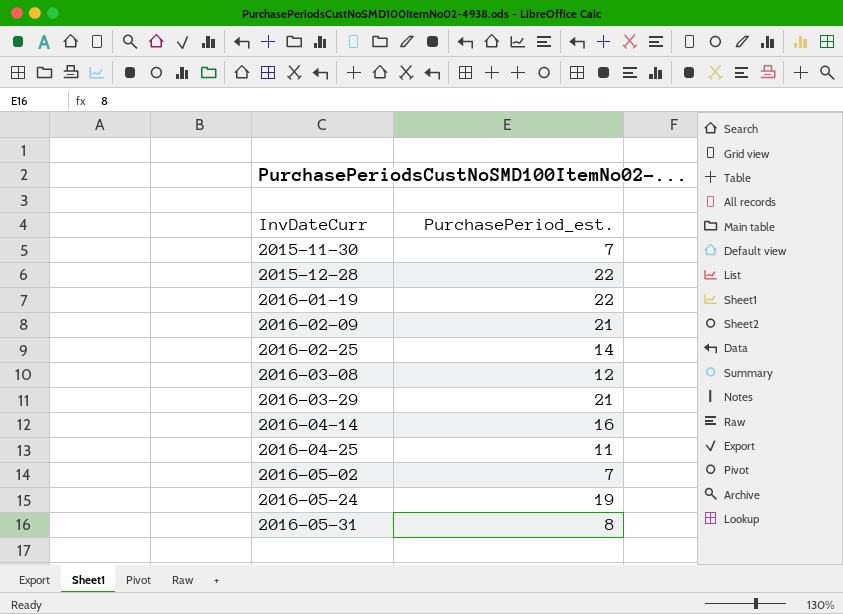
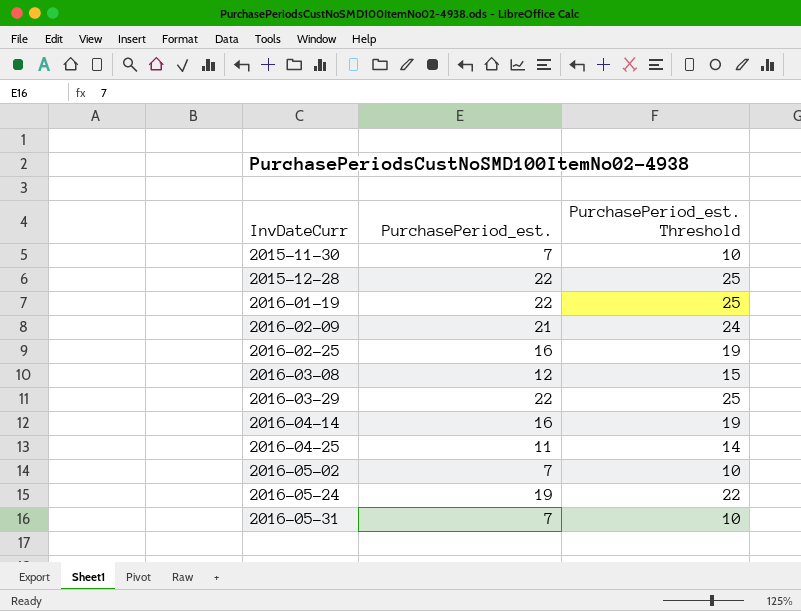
column PurchasePeriod_est. Threshold | formula: none -> [PurchasePeriod_est.] + 3
2016-02-25 | PurchasePeriod_est.: 14 -> 16
2016-03-29 | PurchasePeriod_est.: 21 -> 22
2016-05-31 | PurchasePeriod_est.: 8 -> 7

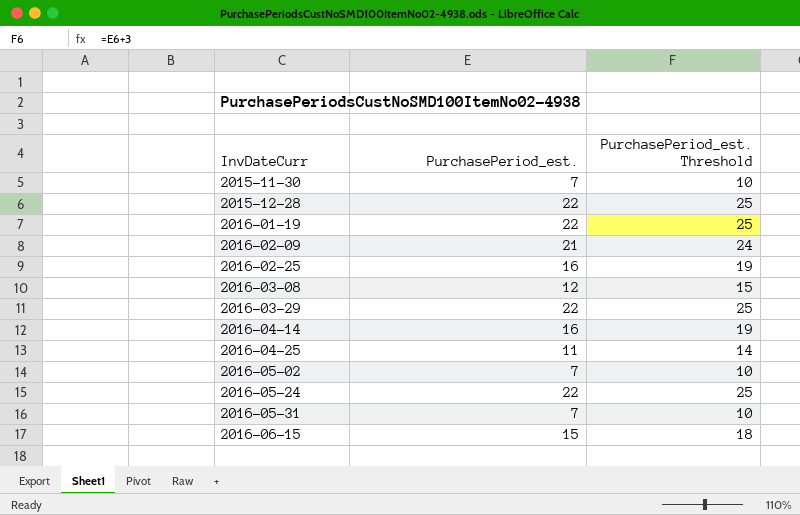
2016-05-24 | PurchasePeriod_est.: 19 -> 22
2016-05-24 | PurchasePeriod_est. Threshold: 22 -> 25
row 2016-06-15: none -> 15 | 18

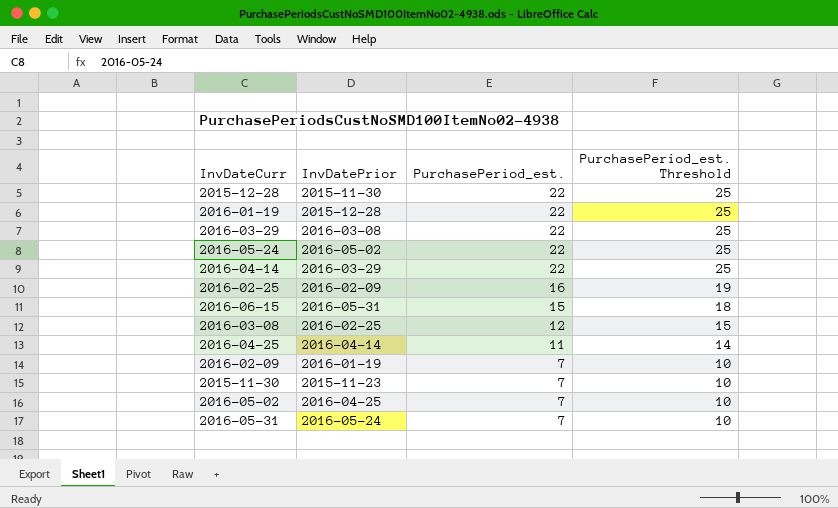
row order: InvDateCurr ascending -> PurchasePeriod_est. descending
column InvDatePrior | position: none -> 2
2016-04-14 | PurchasePeriod_est.: 16 -> 22
2016-04-14 | PurchasePeriod_est. Threshold: 19 -> 25
2016-02-09 | PurchasePeriod_est.: 21 -> 7
2016-02-09 | PurchasePeriod_est. Threshold: 24 -> 10

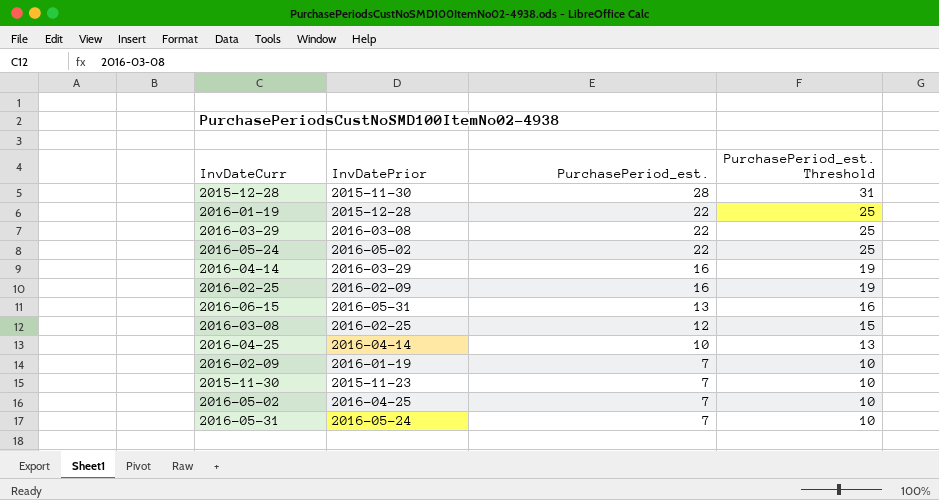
2015-12-28 | PurchasePeriod_est.: 22 -> 28
2015-12-28 | PurchasePeriod_est. Threshold: 25 -> 31
2016-04-14 | PurchasePeriod_est.: 22 -> 16
2016-04-14 | PurchasePeriod_est. Threshold: 25 -> 19
2016-06-15 | PurchasePeriod_est.: 15 -> 13
2016-06-15 | PurchasePeriod_est. Threshold: 18 -> 16
2016-04-25 | PurchasePeriod_est.: 11 -> 10
2016-04-25 | PurchasePeriod_est. Threshold: 14 -> 13

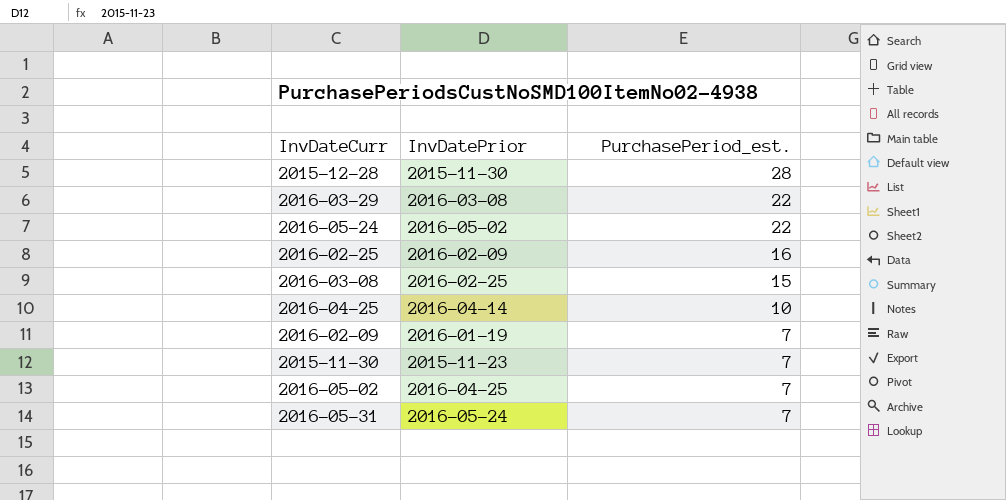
column PurchasePeriod_est. Threshold | formula: [PurchasePeriod_est.] + 3 -> none
row 2016-01-19: 2015-12-28 | 22 | 25 -> none
row 2016-04-14: 2016-03-29 | 16 | 19 -> none
row 2016-06-15: 2016-05-31 | 13 | 16 -> none
2016-03-08 | PurchasePeriod_est.: 12 -> 15

